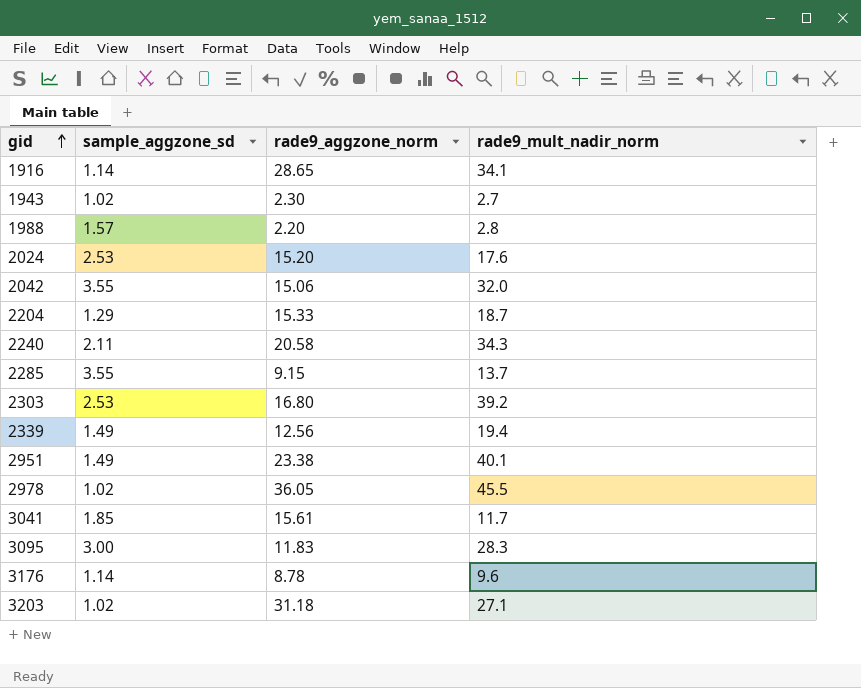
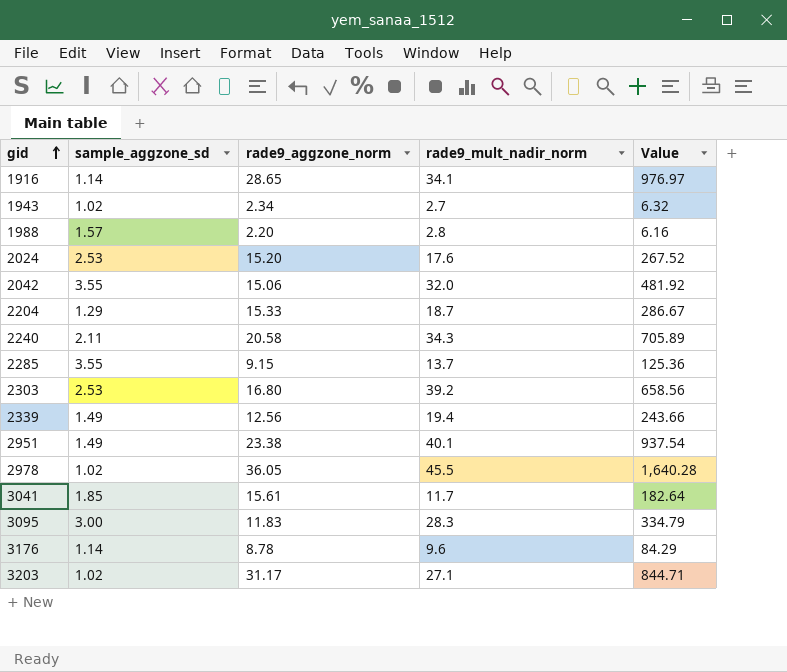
column Value | formula: none -> [rade9_aggzone_norm] * [rade9_mult_nadir_norm]
1943 | rade9_aggzone_norm: 2.30 -> 2.34
3203 | rade9_aggzone_norm: 31.18 -> 31.17

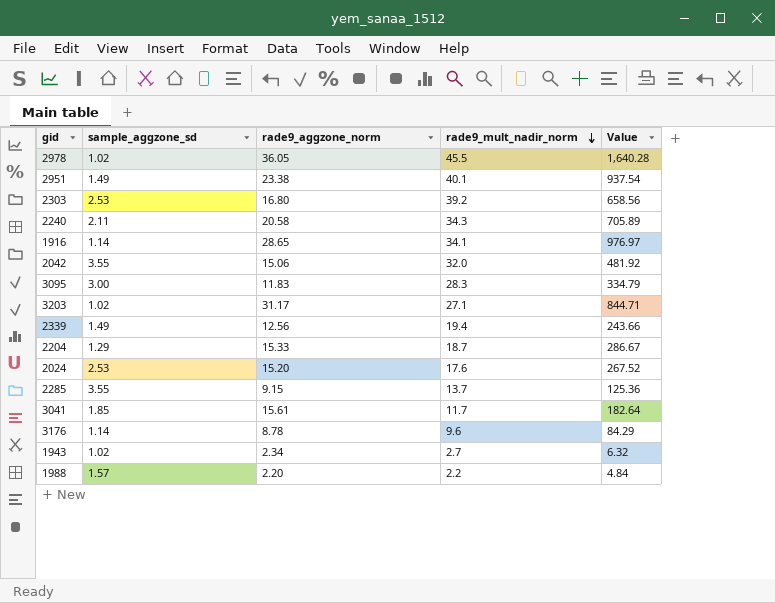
row order: gid ascending -> rade9_mult_nadir_norm descending
1988 | rade9_mult_nadir_norm: 2.8 -> 2.2
1988 | Value: 6.16 -> 4.84

